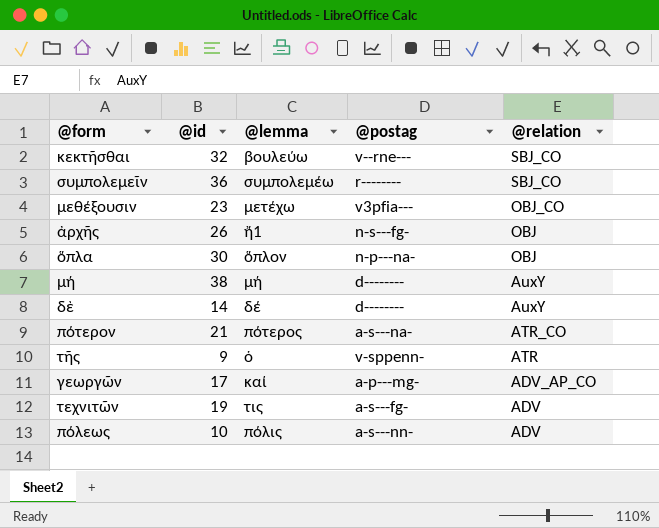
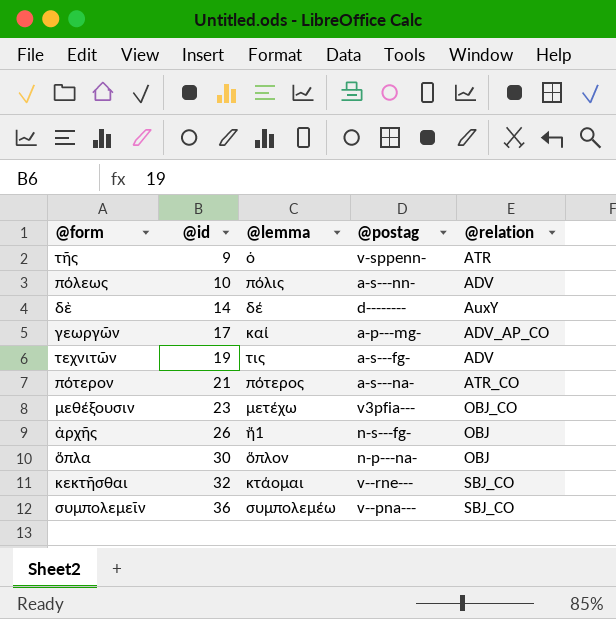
row order: @relation descending -> @id ascending
row μή: 38 | μή | d-------- | AuxY -> none
κεκτῆσθαι | @lemma: βουλεύω -> κτάομαι
συμπολεμεῖν | @postag: r-------- -> v--pna---

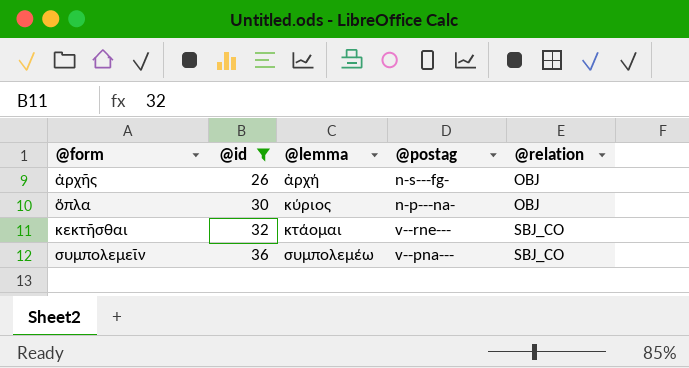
filter: none -> @id >= 26
ἀρχῆς | @lemma: ἤ1 -> ἀρχή
ὅπλα | @lemma: ὅπλον -> κύριος

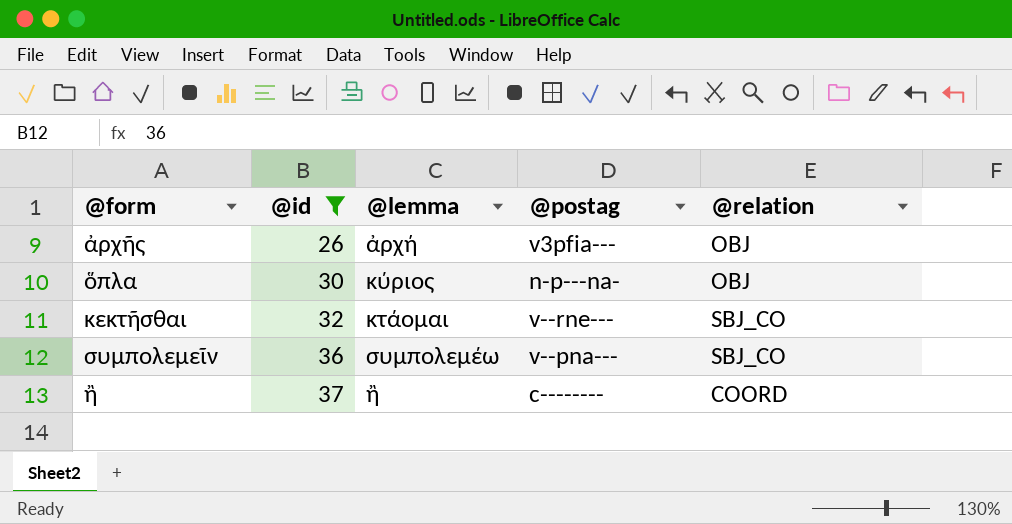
ἀρχῆς | @postag: n-s---fg- -> v3pfia---
row ἢ: none -> 37 | ἢ | c-------- | COORD

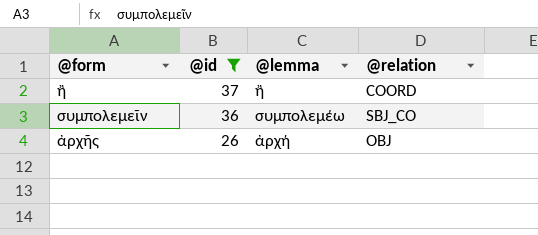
row order: @id ascending -> @id descending
column @postag | position: 4 -> none
row ὅπλα: 30 | κύριος | n-p---na- | OBJ -> none
row κεκτῆσθαι: 32 | κτάομαι | v--rne--- | SBJ_CO -> none

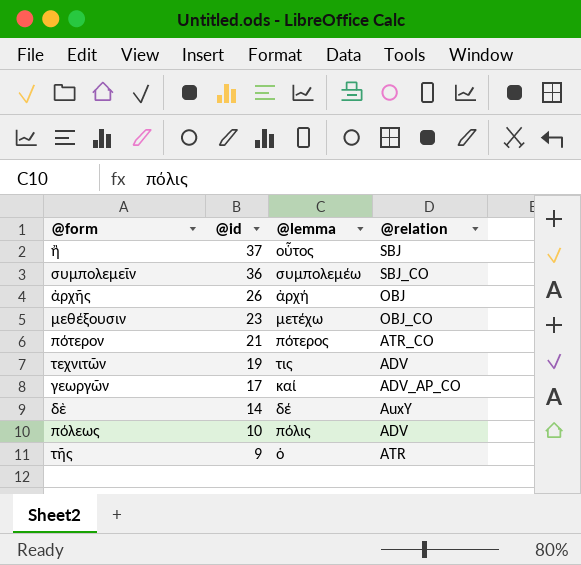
filter: @id >= 26 -> none
ἢ | @lemma: ἢ -> οὗτος
ἢ | @relation: COORD -> SBJ

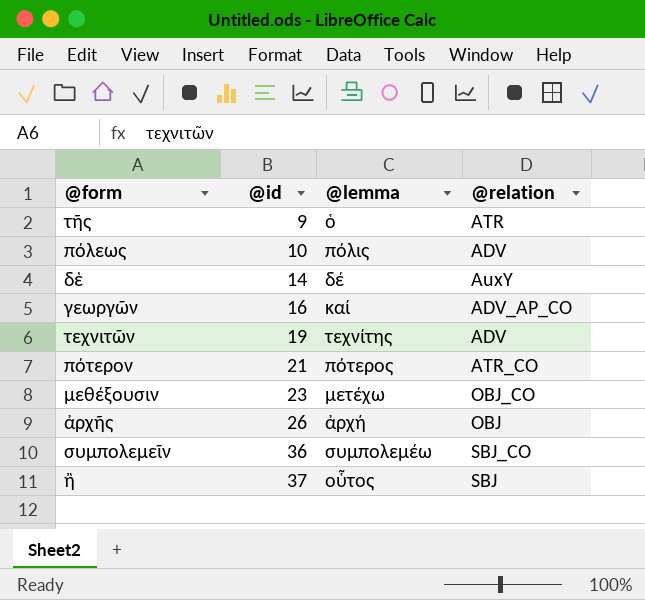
row order: @id descending -> @id ascending
γεωργῶν | @id: 17 -> 16
τεχνιτῶν | @lemma: τις -> τεχνίτης

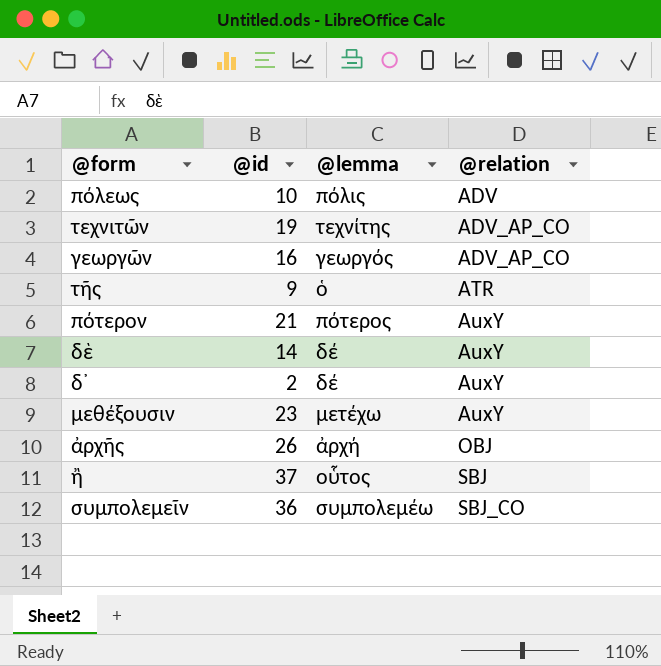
row order: @id ascending -> @relation ascending
τεχνιτῶν | @relation: ADV -> ADV_AP_CO
γεωργῶν | @lemma: καί -> γεωργός
πότερον | @relation: ATR_CO -> AuxY
row δ᾽: none -> 2 | δέ | AuxY
μεθέξουσιν | @relation: OBJ_CO -> AuxY

